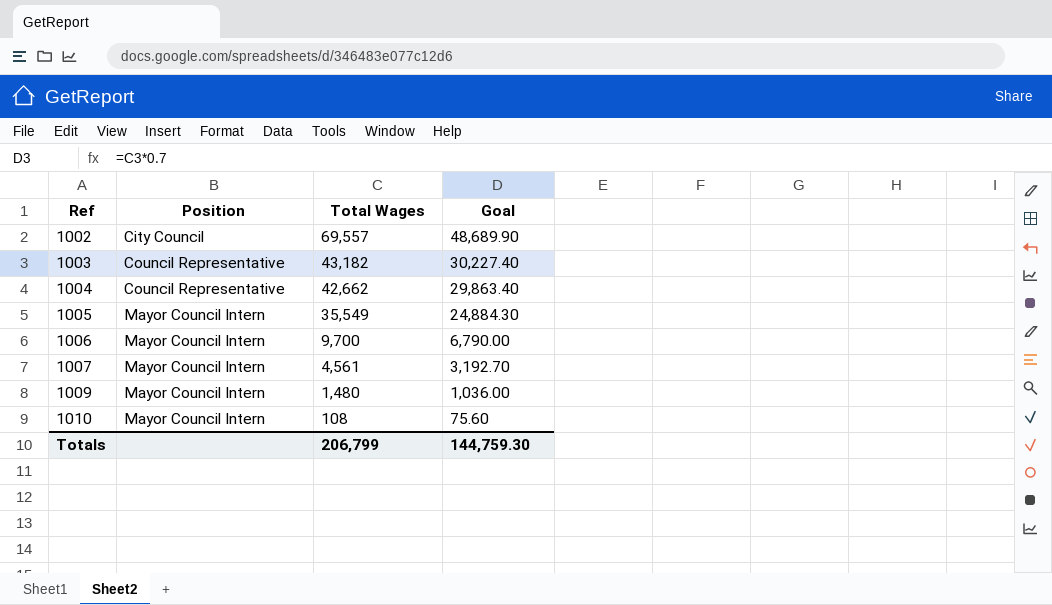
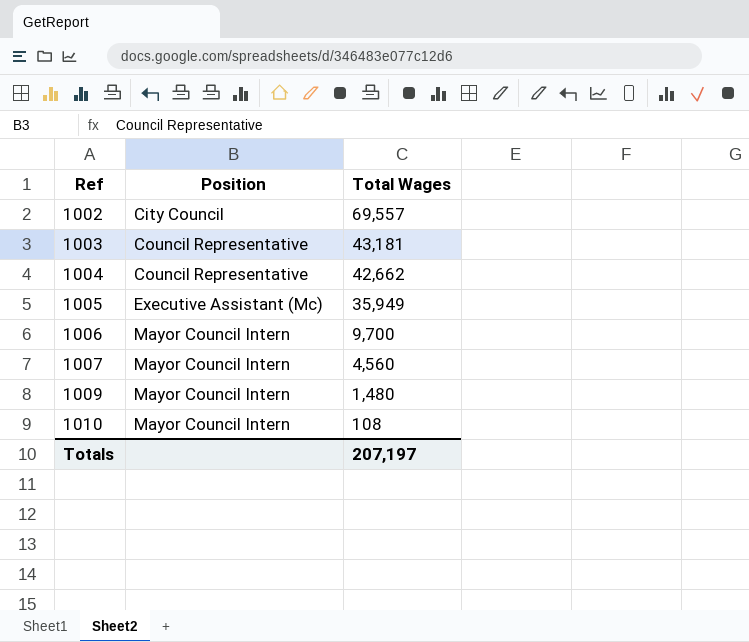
column Goal | formula: [Total Wages] * 0.7 -> none
1003 | Total Wages: 43,182 -> 43,181
1005 | Position: Mayor Council Intern -> Executive Assistant (Mc)
1005 | Total Wages: 35,549 -> 35,949
1007 | Total Wages: 4,561 -> 4,560
Totals | Total Wages: 206,799 -> 207,197

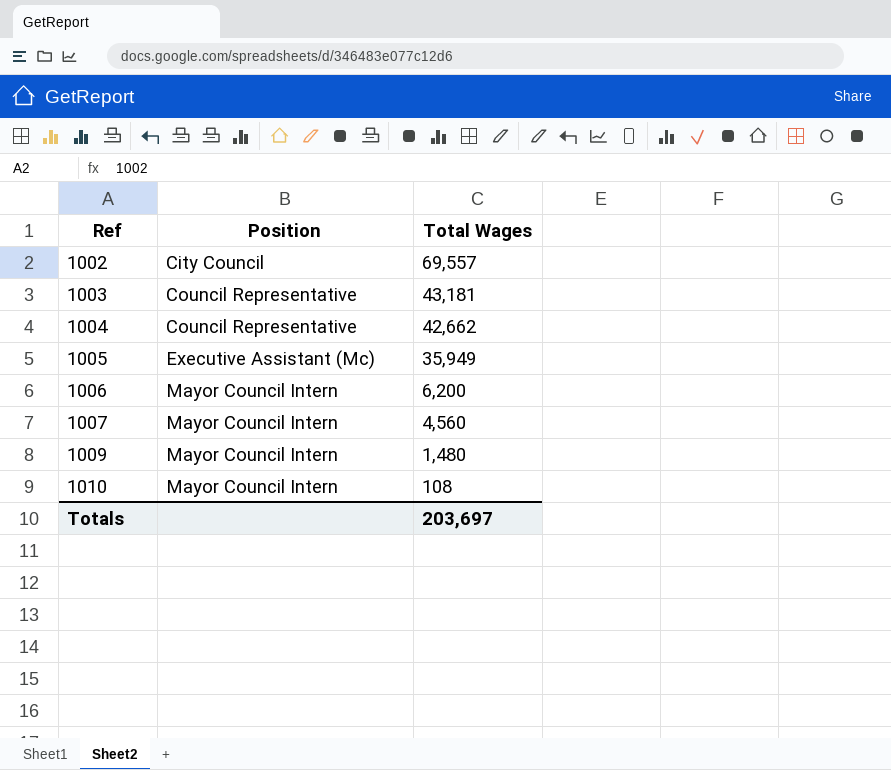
1006 | Total Wages: 9,700 -> 6,200
Totals | Total Wages: 207,197 -> 203,697

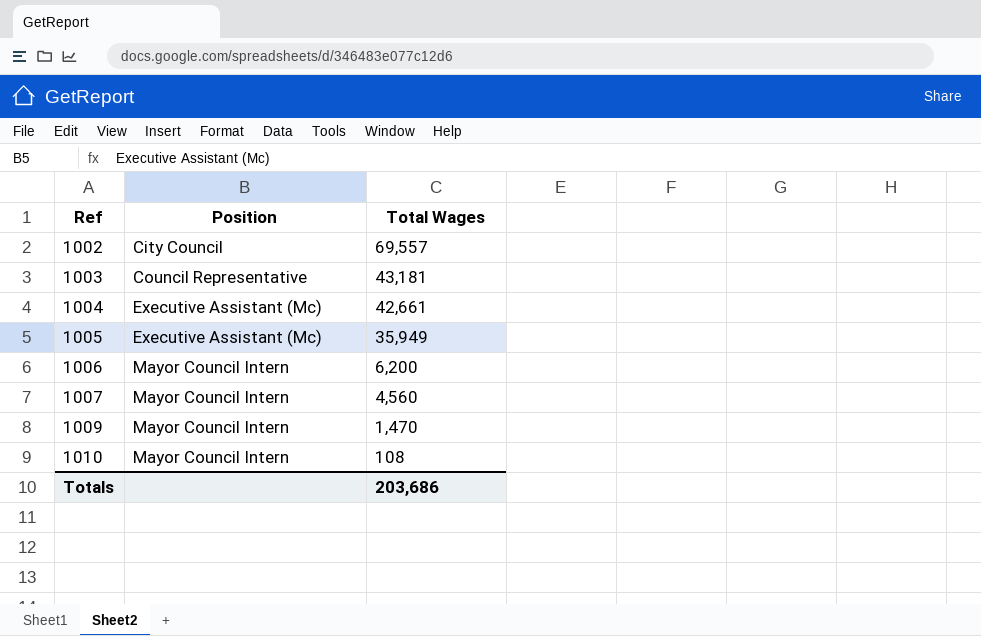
1004 | Position: Council Representative -> Executive Assistant (Mc)
1004 | Total Wages: 42,662 -> 42,661
1009 | Total Wages: 1,480 -> 1,470
Totals | Total Wages: 203,697 -> 203,686

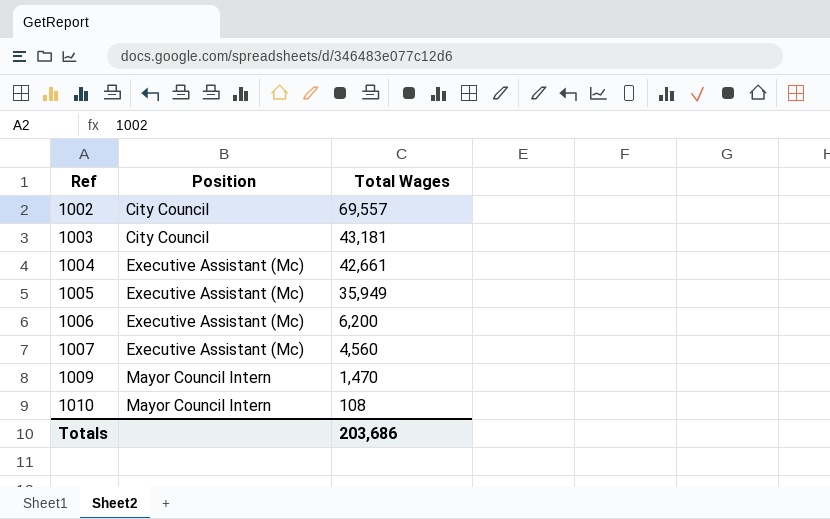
1003 | Position: Council Representative -> City Council
1006 | Position: Mayor Council Intern -> Executive Assistant (Mc)
1007 | Position: Mayor Council Intern -> Executive Assistant (Mc)

